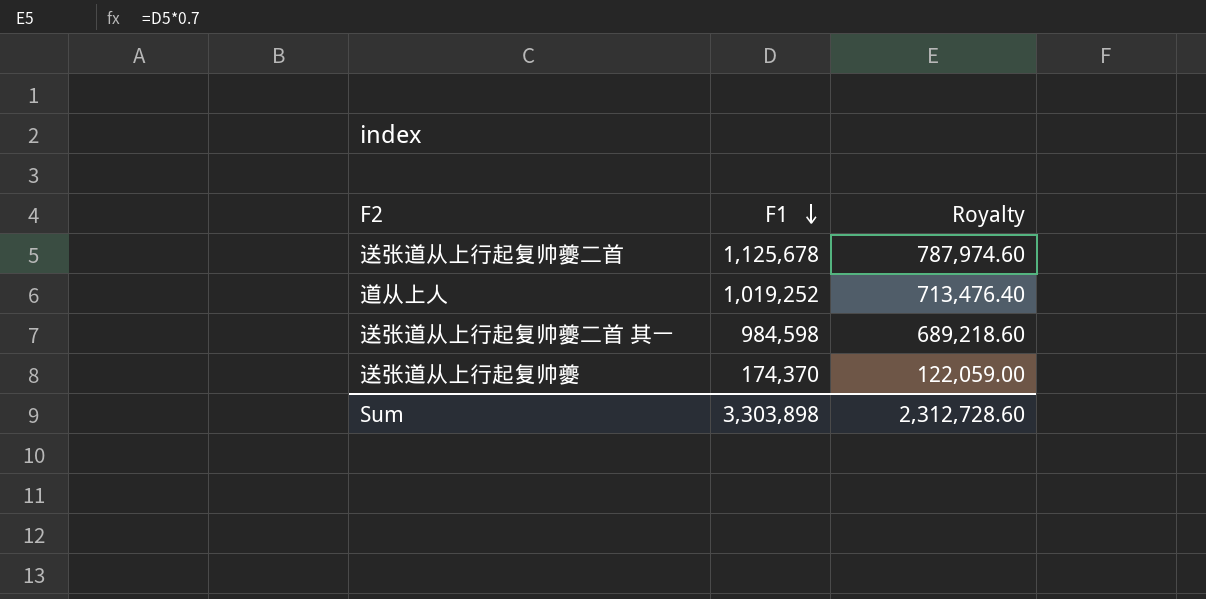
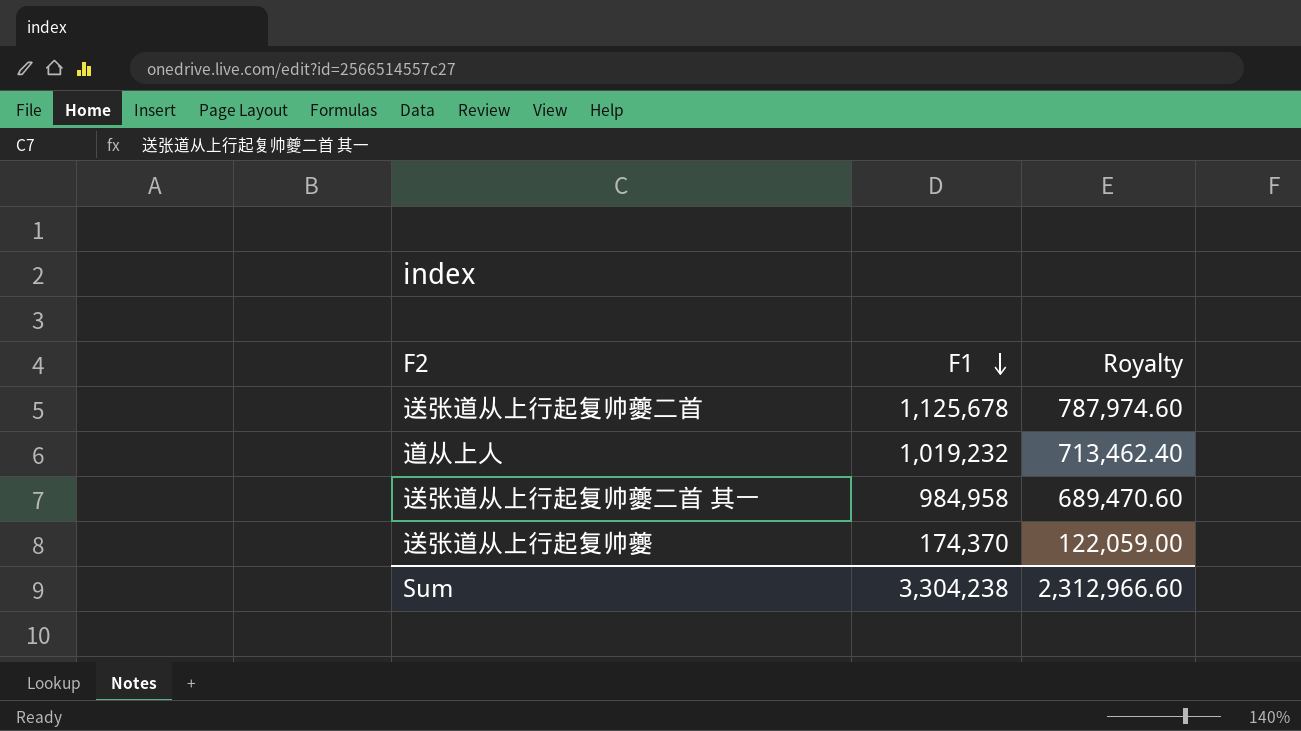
道从上人 | F1: 1,019,252 -> 1,019,232
道从上人 | Royalty: 713,476.40 -> 713,462.40
送张道从上行起复帅夔二首 其一 | F1: 984,598 -> 984,958
送张道从上行起复帅夔二首 其一 | Royalty: 689,218.60 -> 689,470.60
Sum | F1: 3,303,898 -> 3,304,238
Sum | Royalty: 2,312,728.60 -> 2,312,966.60

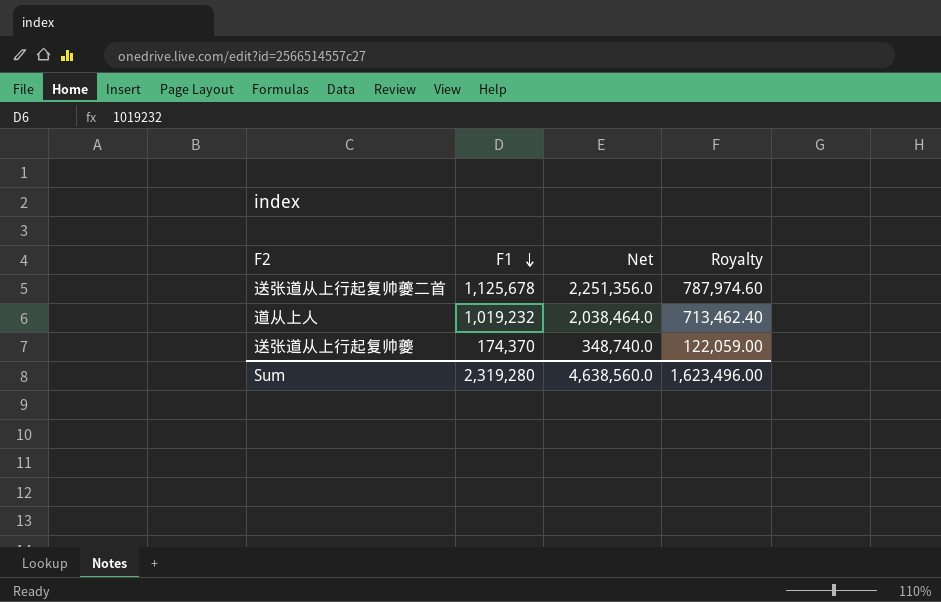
column Net | formula: none -> [F1] * 2
row 送张道从上行起复帅夔二首 其一: 984,958 | 689,470.60 -> none
Sum | F1: 3,304,238 -> 2,319,280
Sum | Royalty: 2,312,966.60 -> 1,623,496.00

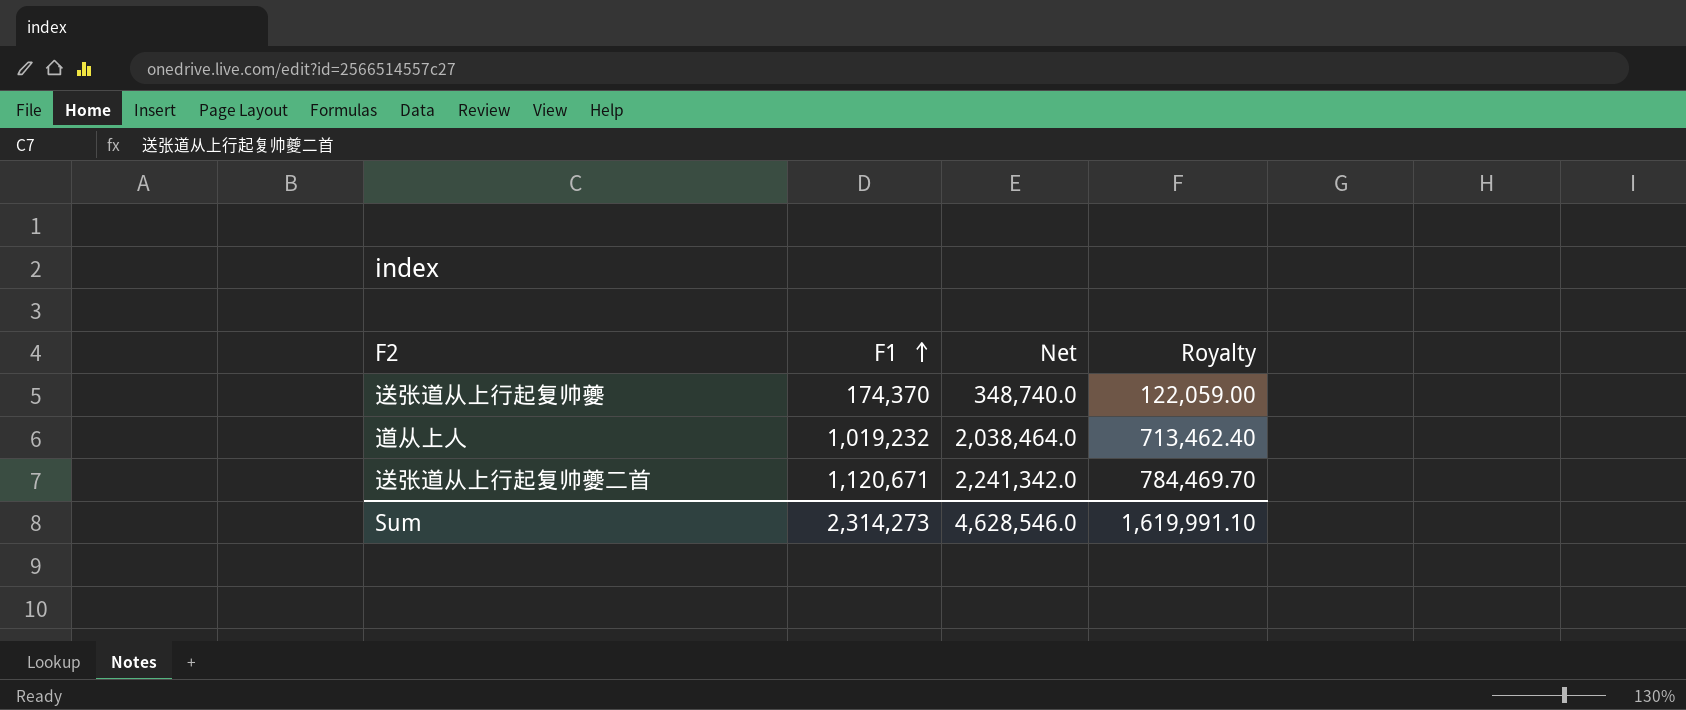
row order: F1 descending -> F1 ascending
送张道从上行起复帅夔二首 | F1: 1,125,678 -> 1,120,671
送张道从上行起复帅夔二首 | Net: 2,251,356.0 -> 2,241,342.0
送张道从上行起复帅夔二首 | Royalty: 787,974.60 -> 784,469.70
Sum | F1: 2,319,280 -> 2,314,273
Sum | Net: 4,638,560.0 -> 4,628,546.0
Sum | Royalty: 1,623,496.00 -> 1,619,991.10

